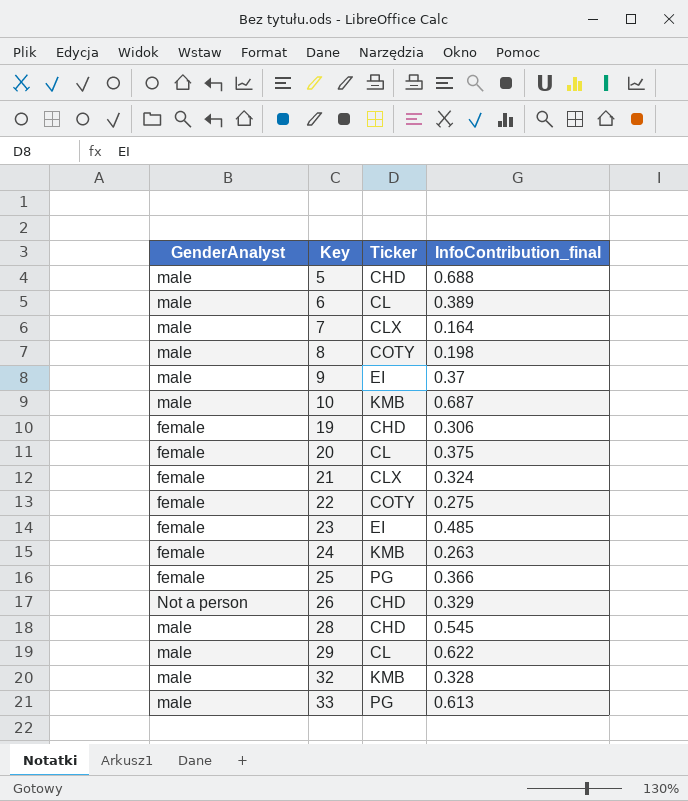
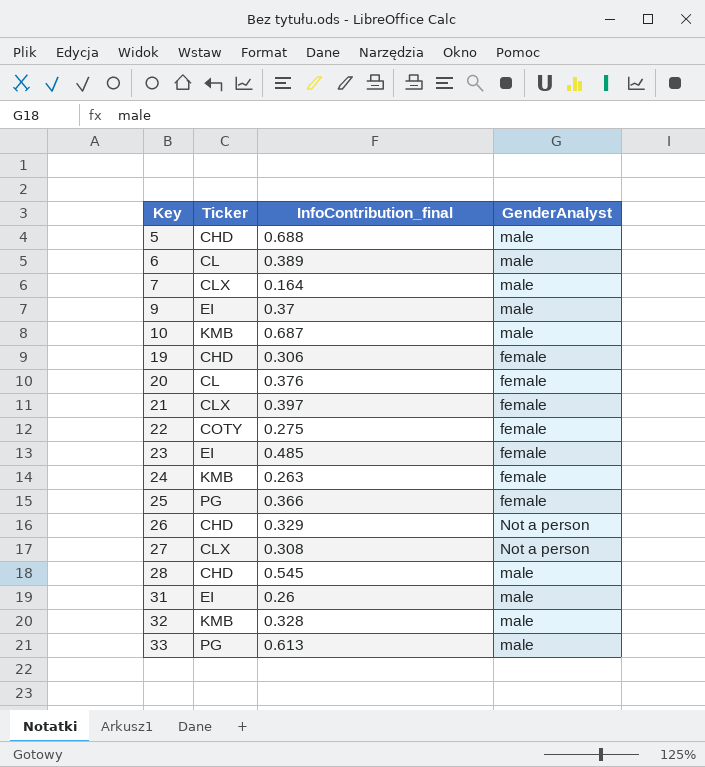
column GenderAnalyst | position: 1 -> 4
row 8: male | COTY | 0.198 -> none
row 29: male | CL | 0.622 -> none
20 | InfoContribution_final: 0.375 -> 0.376
21 | InfoContribution_final: 0.324 -> 0.397
row 27: none -> CLX | 0.308 | Not a person
row 31: none -> EI | 0.26 | male

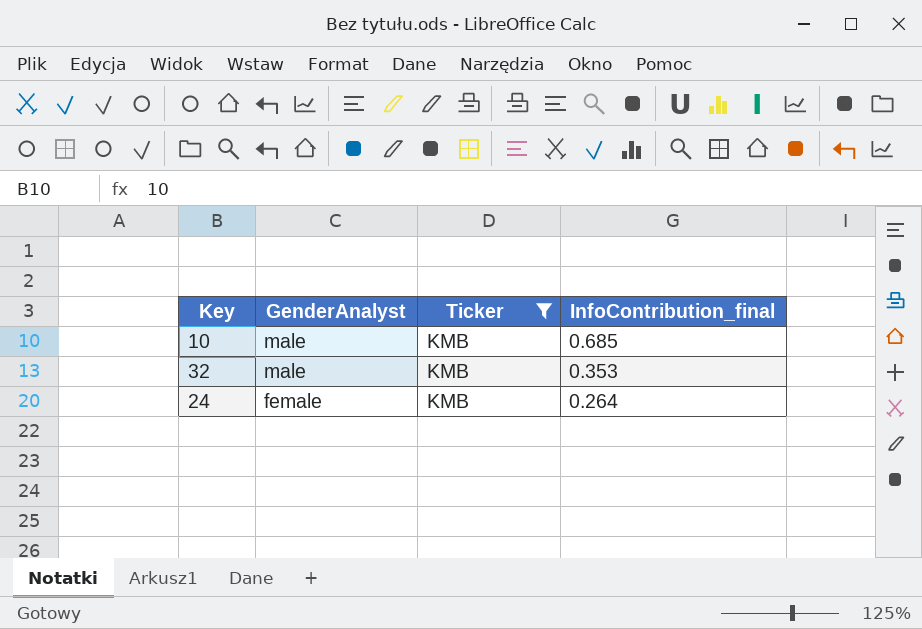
filter: none -> Ticker = KMB
row order: Key ascending -> GenderAnalyst descending
column GenderAnalyst | position: 4 -> 2
10 | InfoContribution_final: 0.687 -> 0.685
32 | InfoContribution_final: 0.328 -> 0.353
24 | InfoContribution_final: 0.263 -> 0.264

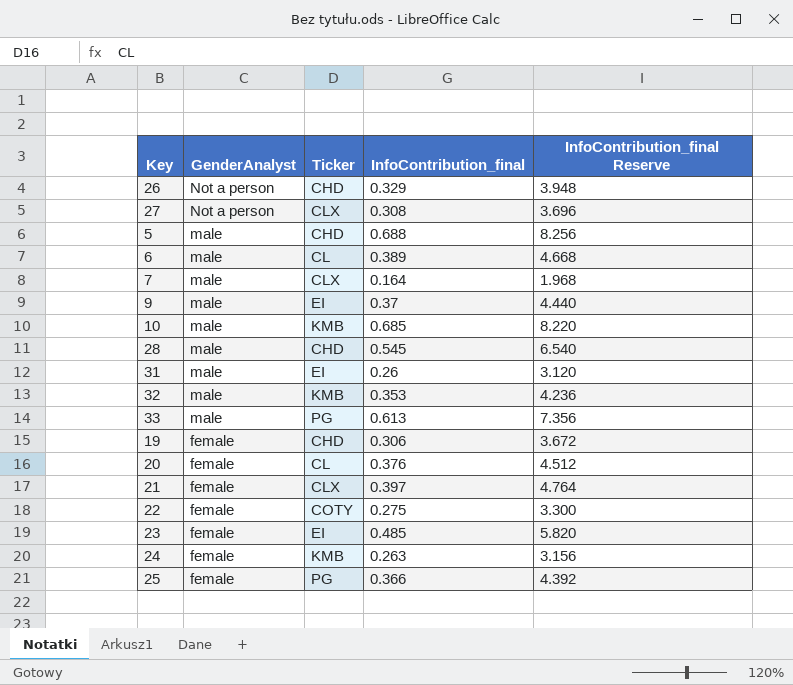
filter: Ticker = KMB -> none
column InfoContribution_final Reserve | formula: none -> [InfoContribution_final] * 12
24 | InfoContribution_final: 0.264 -> 0.263

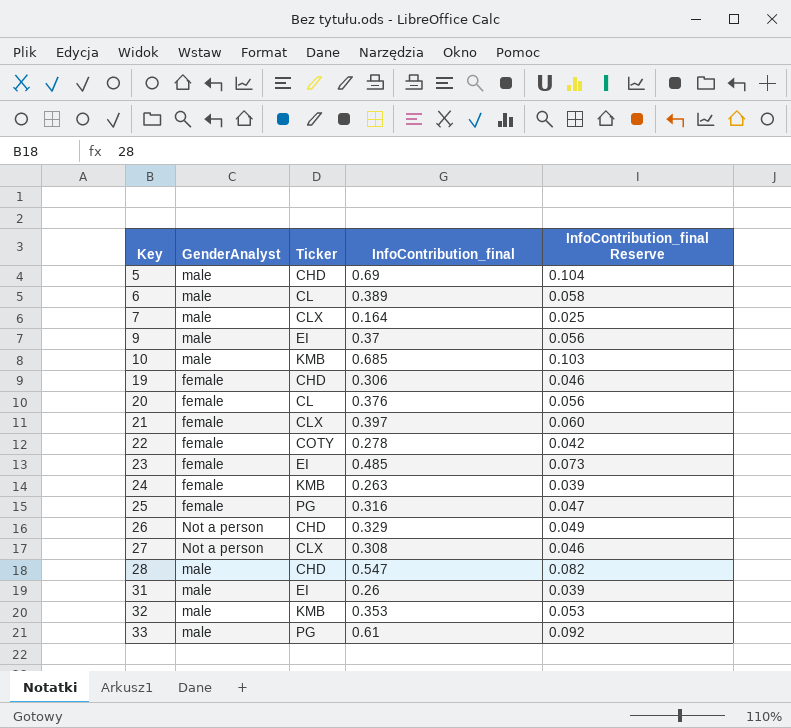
row order: GenderAnalyst descending -> Key ascending
column InfoContribution_final Reserve | formula: [InfoContribution_final] * 12 -> [InfoContribution_final] * 0.15
5 | InfoContribution_final: 0.688 -> 0.69
22 | InfoContribution_final: 0.275 -> 0.278
25 | InfoContribution_final: 0.366 -> 0.316
28 | InfoContribution_final: 0.545 -> 0.547
33 | InfoContribution_final: 0.613 -> 0.61

